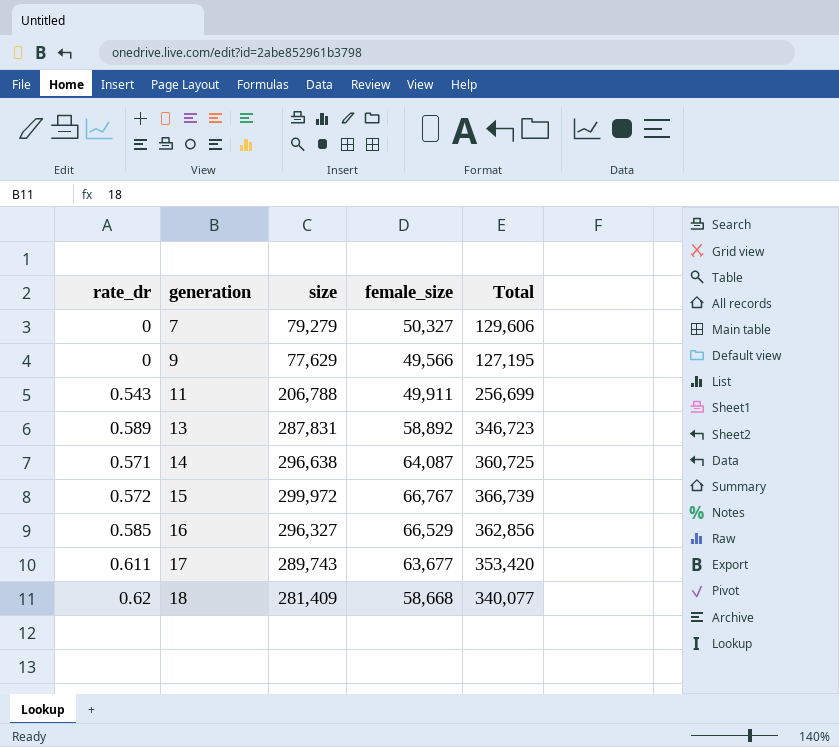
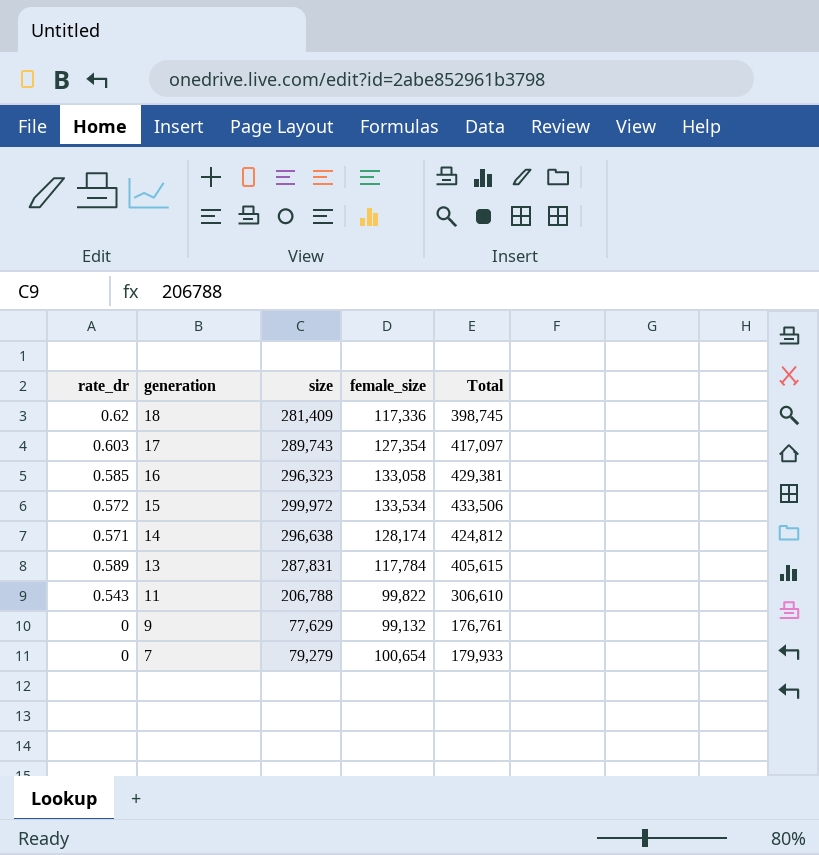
row order: generation ascending -> generation descending
18 | female_size: 58,668 -> 117,336
18 | Total: 340,077 -> 398,745
17 | rate_dr: 0.611 -> 0.603
17 | female_size: 63,677 -> 127,354
17 | Total: 353,420 -> 417,097
16 | size: 296,327 -> 296,323
16 | female_size: 66,529 -> 133,058
16 | Total: 362,856 -> 429,381
15 | female_size: 66,767 -> 133,534
15 | Total: 366,739 -> 433,506
14 | female_size: 64,087 -> 128,174
14 | Total: 360,725 -> 424,812
13 | female_size: 58,892 -> 117,784
13 | Total: 346,723 -> 405,615
11 | female_size: 49,911 -> 99,822
11 | Total: 256,699 -> 306,610
9 | female_size: 49,566 -> 99,132
9 | Total: 127,195 -> 176,761
7 | female_size: 50,327 -> 100,654
7 | Total: 129,606 -> 179,933

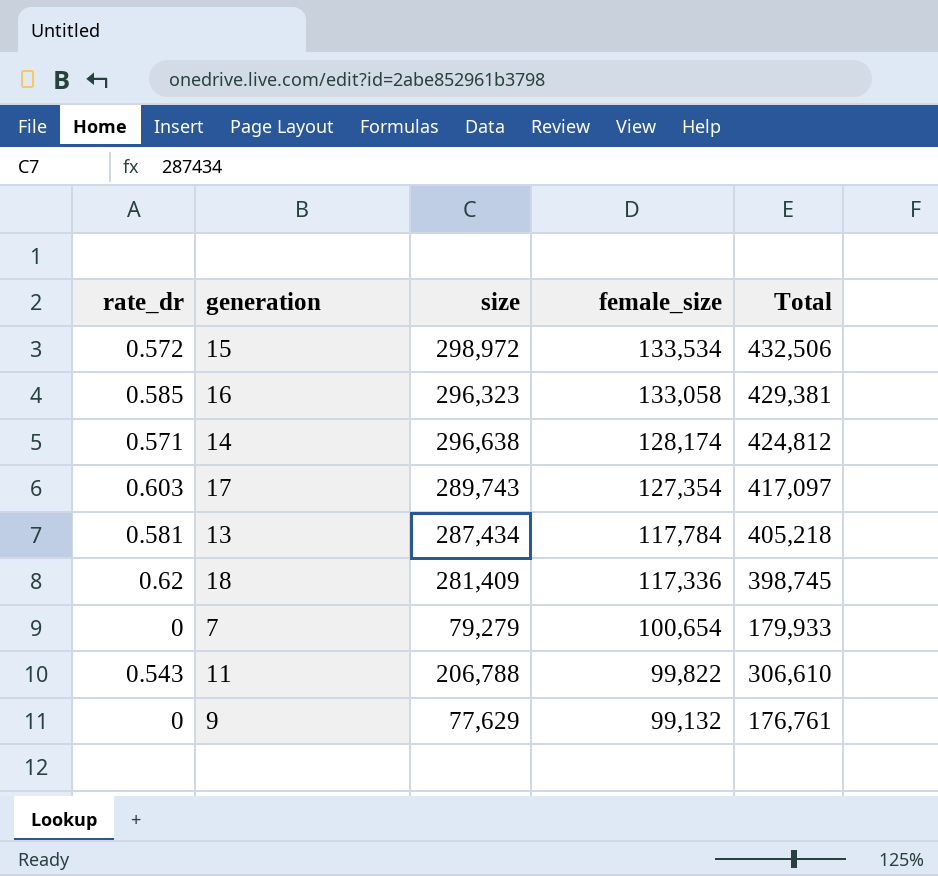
row order: generation descending -> female_size descending
15 | size: 299,972 -> 298,972
15 | Total: 433,506 -> 432,506
13 | rate_dr: 0.589 -> 0.581
13 | size: 287,831 -> 287,434
13 | Total: 405,615 -> 405,218

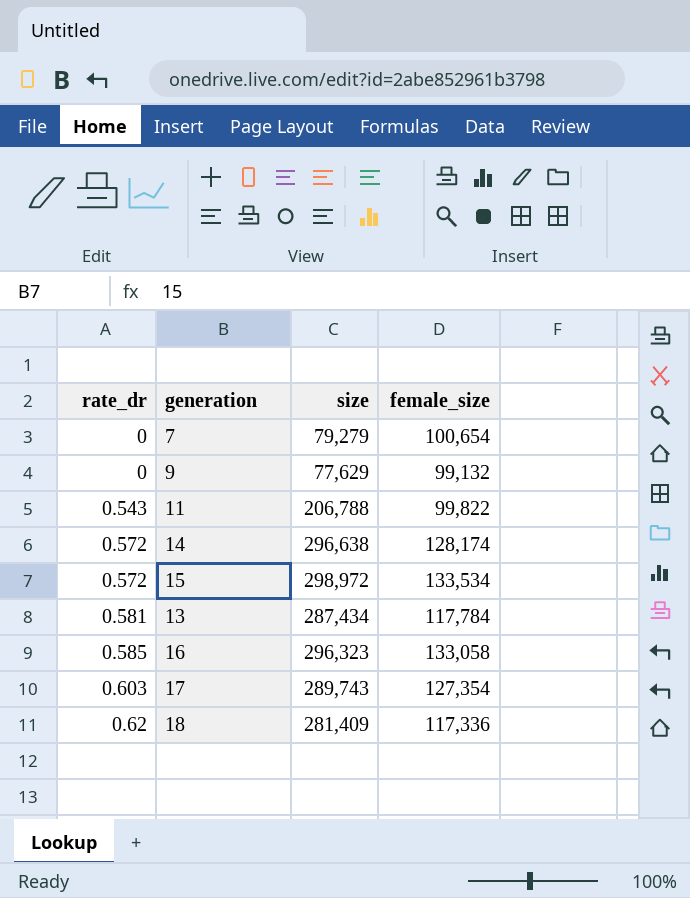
row order: female_size descending -> rate_dr ascending
column Total | formula: [size] + [female_size] -> none
14 | rate_dr: 0.571 -> 0.572

